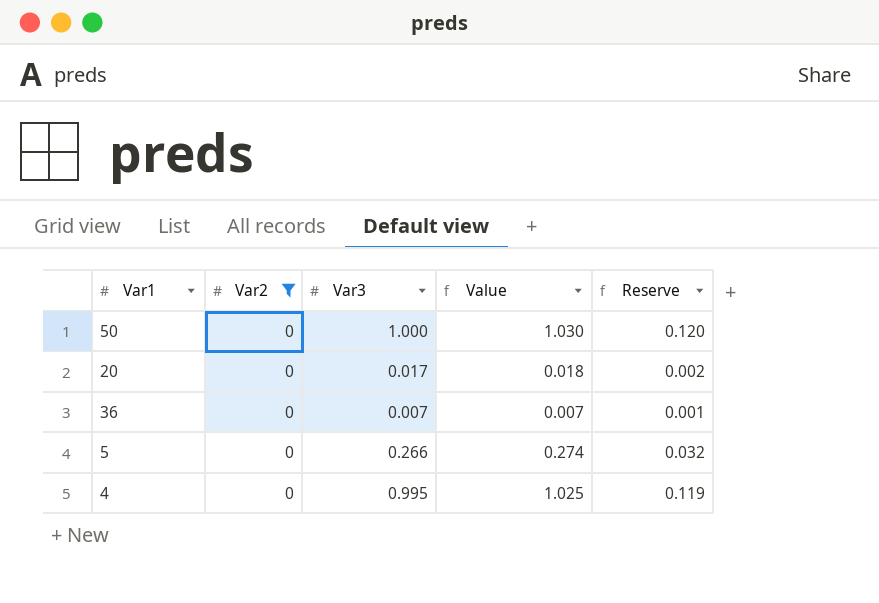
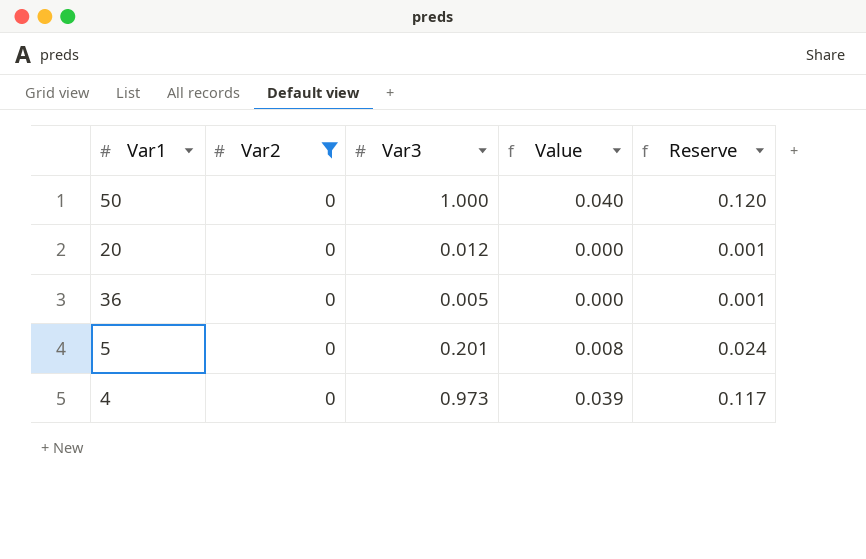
column Value | formula: [Var3] * 1.03 -> [Var3] * 0.04
20 | Var3: 0.017 -> 0.012
20 | Reserve: 0.002 -> 0.001
36 | Var3: 0.007 -> 0.005
5 | Var3: 0.266 -> 0.201
5 | Reserve: 0.032 -> 0.024
4 | Var3: 0.995 -> 0.973
4 | Reserve: 0.119 -> 0.117

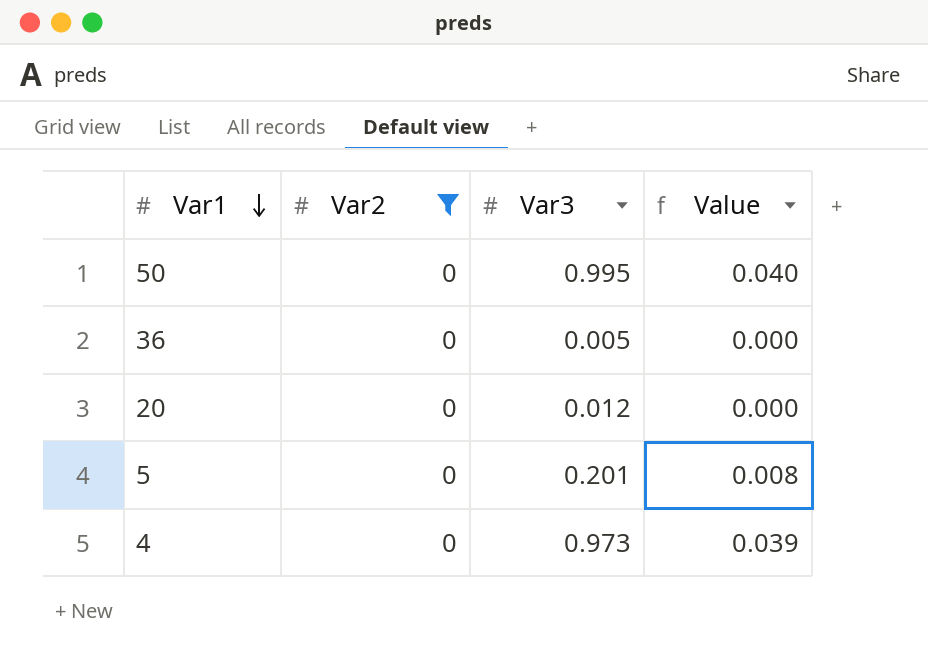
row order: none -> Var1 descending
column Reserve | formula: [Var3] * 0.12 -> none
50 | Var3: 1.000 -> 0.995

